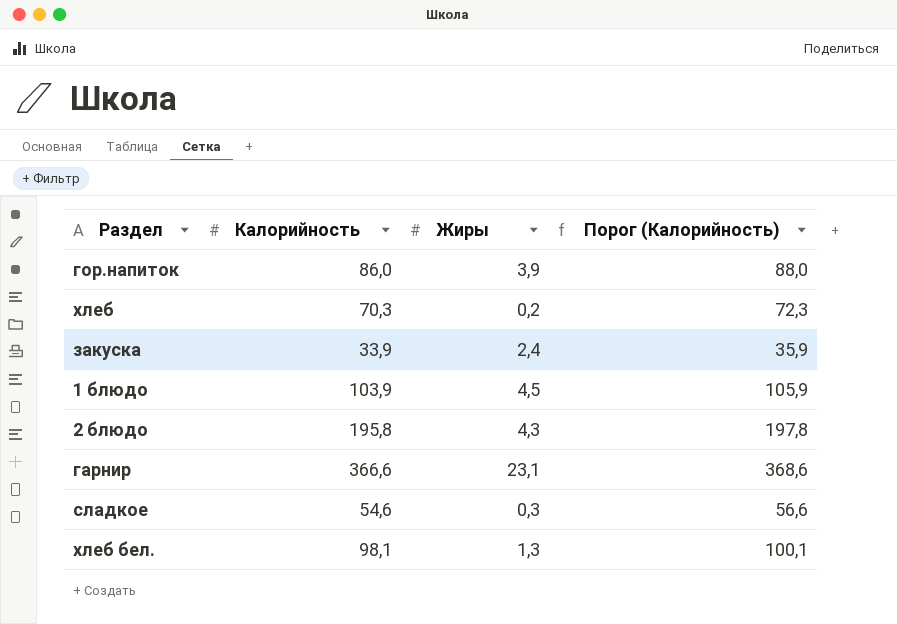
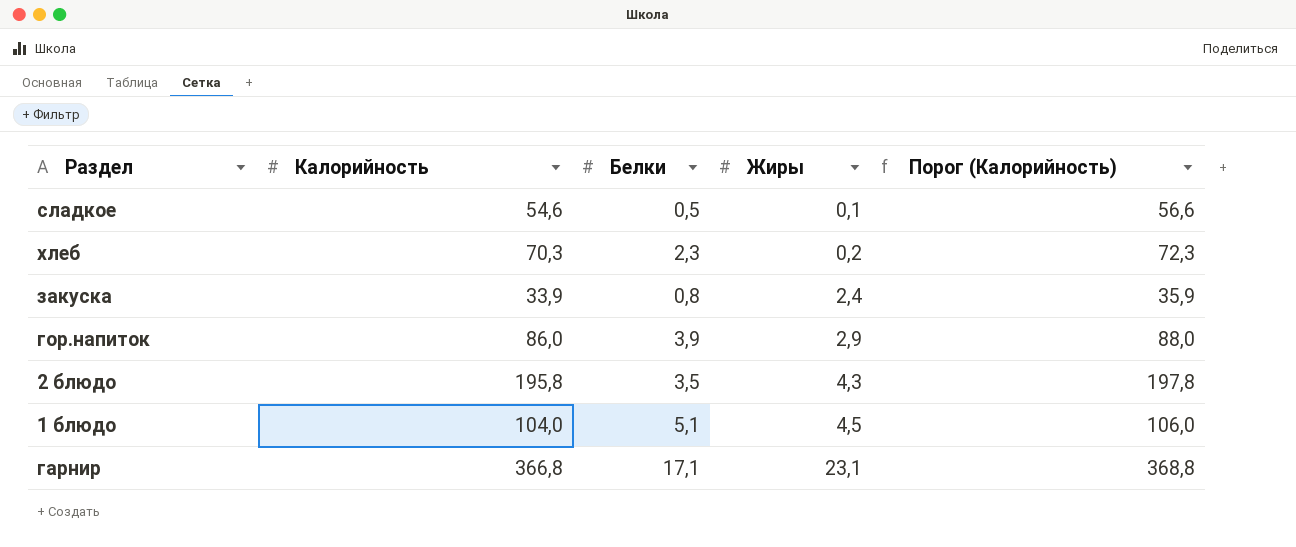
row order: none -> Жиры ascending
column Белки | position: none -> 3
row хлеб бел.: 98,1 | 1,3 | 100,1 -> none
сладкое | Жиры: 0,3 -> 0,1
гор.напиток | Жиры: 3,9 -> 2,9
1 блюдо | Калорийность: 103,9 -> 104,0
1 блюдо | Порог (Калорийность): 105,9 -> 106,0
гарнир | Калорийность: 366,6 -> 366,8
гарнир | Порог (Калорийность): 368,6 -> 368,8

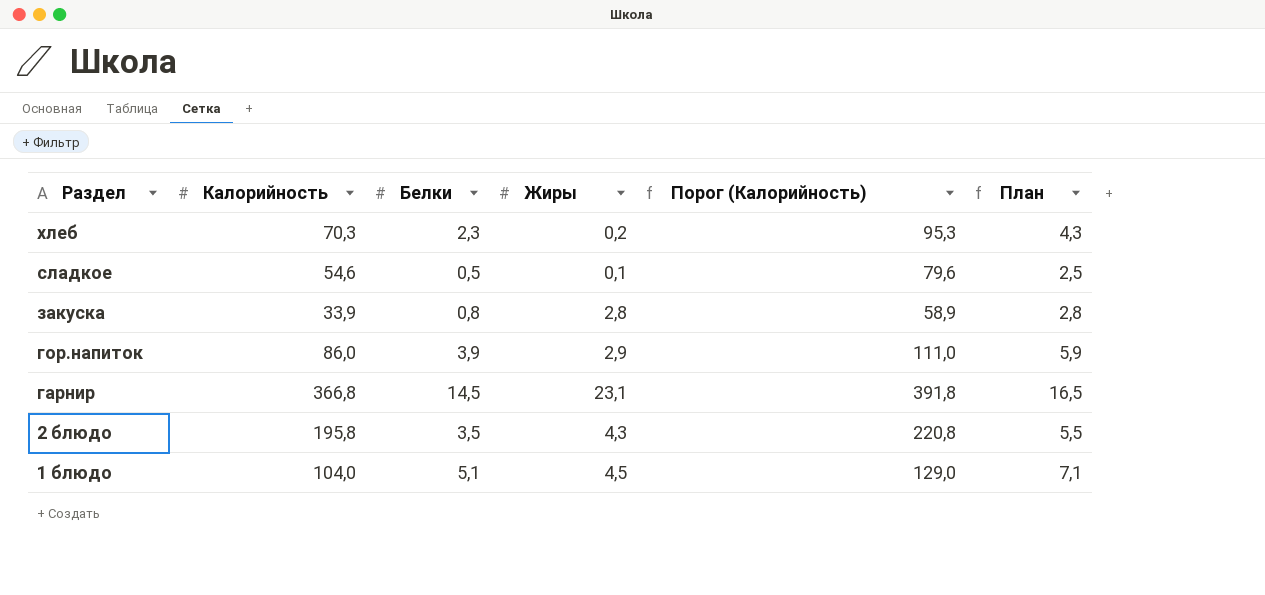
row order: Жиры ascending -> Раздел descending
column Порог (Калорийность) | formula: [Калорийность] + 2 -> [Калорийность] + 25
column План | formula: none -> [Белки] + 2
закуска | Жиры: 2,4 -> 2,8
гарнир | Белки: 17,1 -> 14,5

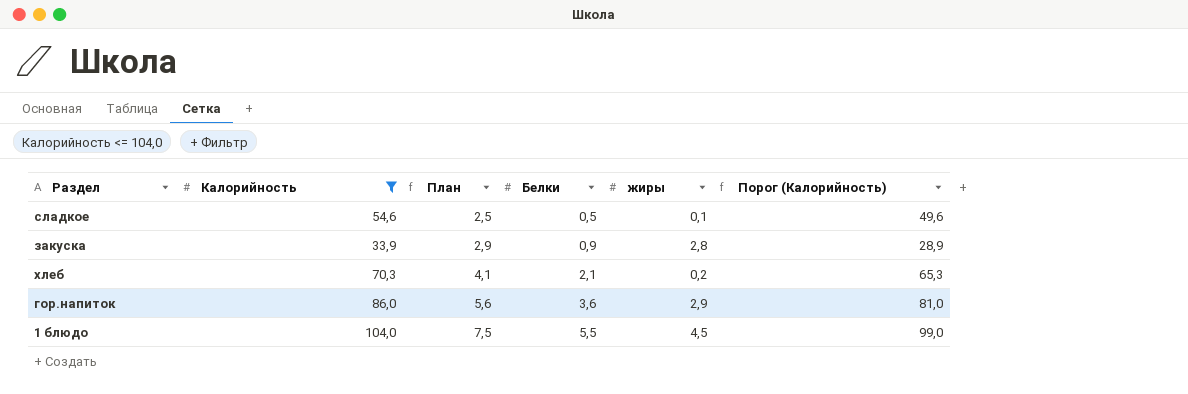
filter: none -> Калорийность <= 104,0
row order: Раздел descending -> План ascending
column План | position: 6 -> 3
column name: Жиры -> жиры
column Порог (Калорийность) | formula: [Калорийность] + 25 -> [Калорийность] - 5
закуска | План: 2,8 -> 2,9
закуска | Белки: 0,8 -> 0,9
хлеб | План: 4,3 -> 4,1
хлеб | Белки: 2,3 -> 2,1
гор.напиток | План: 5,9 -> 5,6
гор.напиток | Белки: 3,9 -> 3,6
1 блюдо | План: 7,1 -> 7,5
1 блюдо | Белки: 5,1 -> 5,5

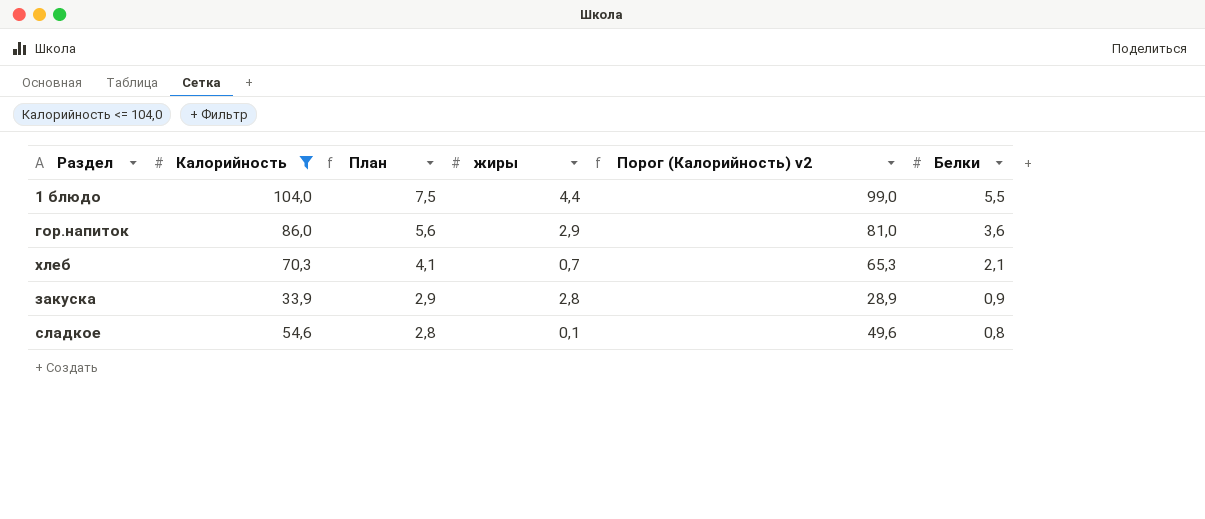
row order: План ascending -> План descending
column name: Порог (Калорийность) -> Порог (Калорийность) v2
column Белки | position: 4 -> 6
1 блюдо | жиры: 4,5 -> 4,4
хлеб | жиры: 0,2 -> 0,7
сладкое | План: 2,5 -> 2,8
сладкое | Белки: 0,5 -> 0,8

